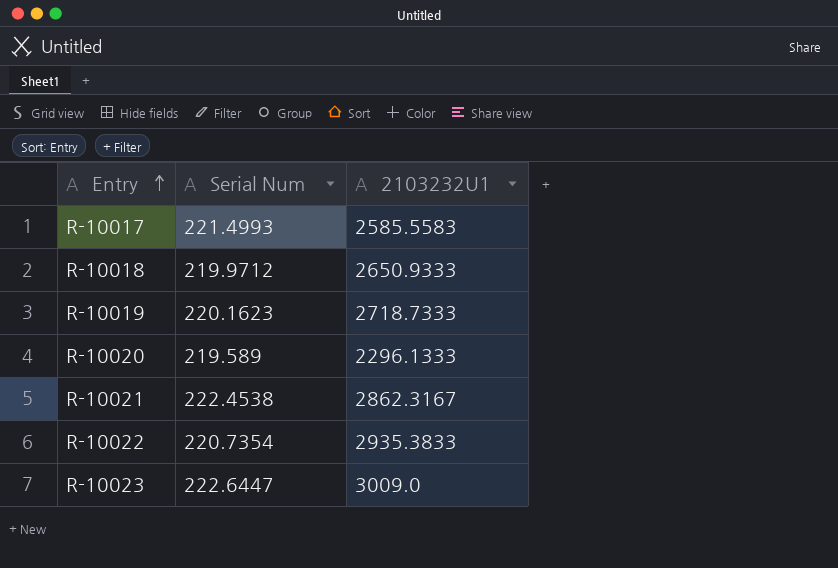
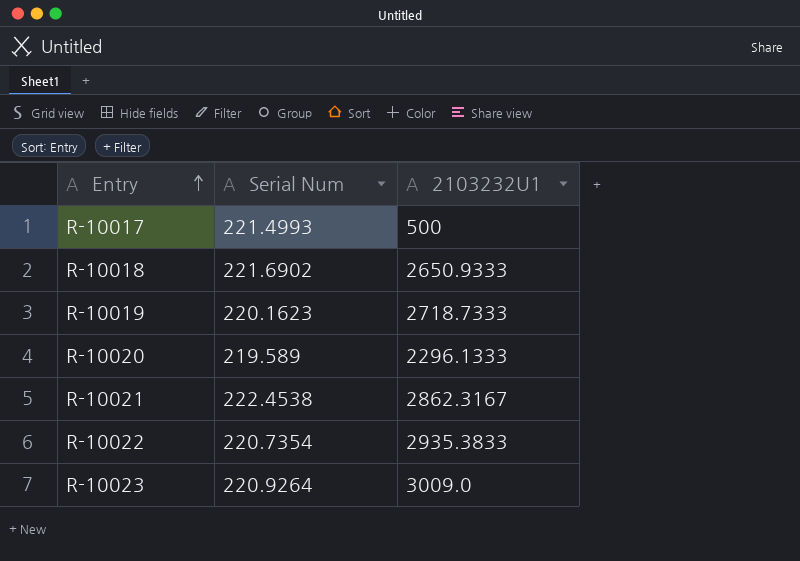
R-10017 | 2103232U1: 2585.5583 -> 500
R-10018 | Serial Num: 219.9712 -> 221.6902
R-10023 | Serial Num: 222.6447 -> 220.9264

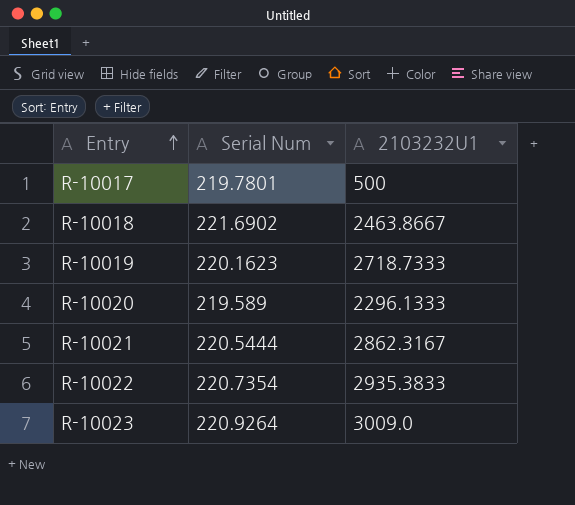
R-10017 | Serial Num: 221.4993 -> 219.7801
R-10018 | 2103232U1: 2650.9333 -> 2463.8667
R-10021 | Serial Num: 222.4538 -> 220.5444

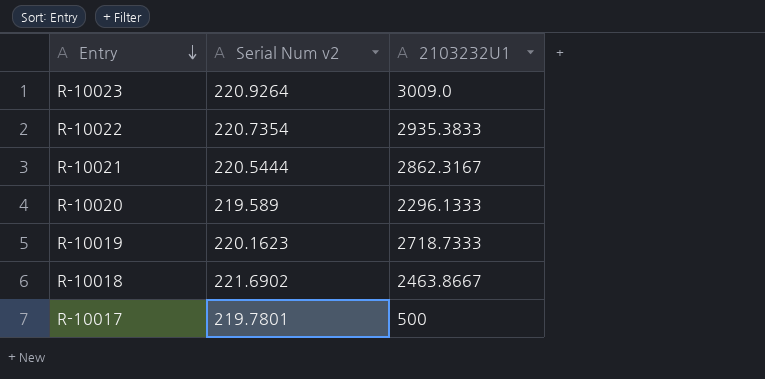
row order: Entry ascending -> Entry descending
column name: Serial Num -> Serial Num v2

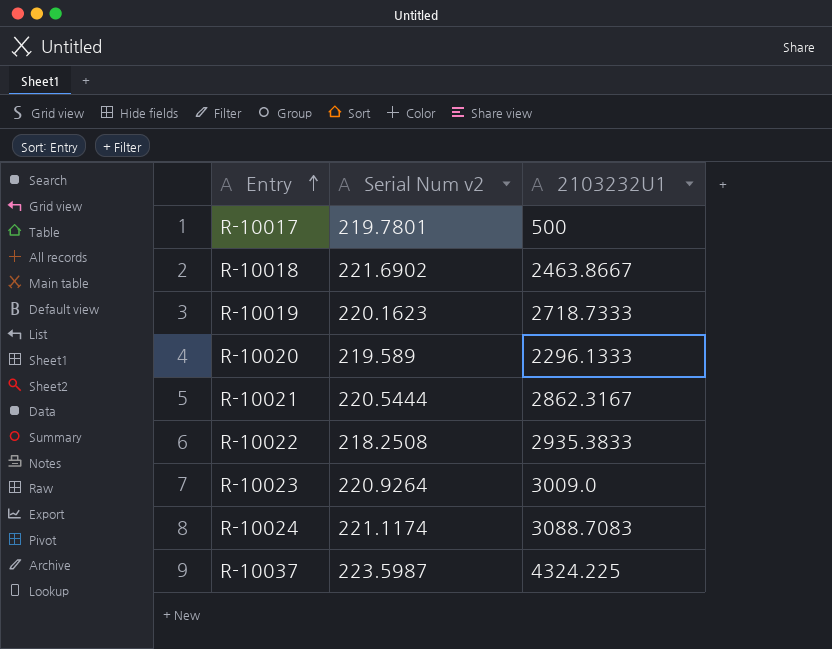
row order: Entry descending -> Entry ascending
R-10022 | Serial Num v2: 220.7354 -> 218.2508
row R-10024: none -> 221.1174 | 3088.7083
row R-10037: none -> 223.5987 | 4324.225

